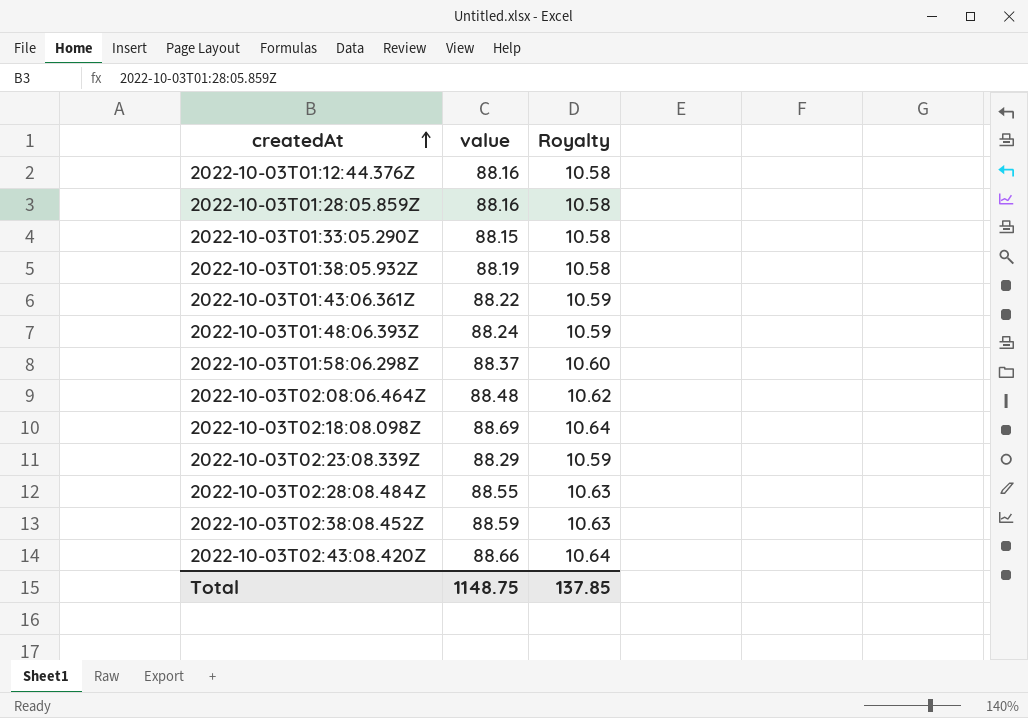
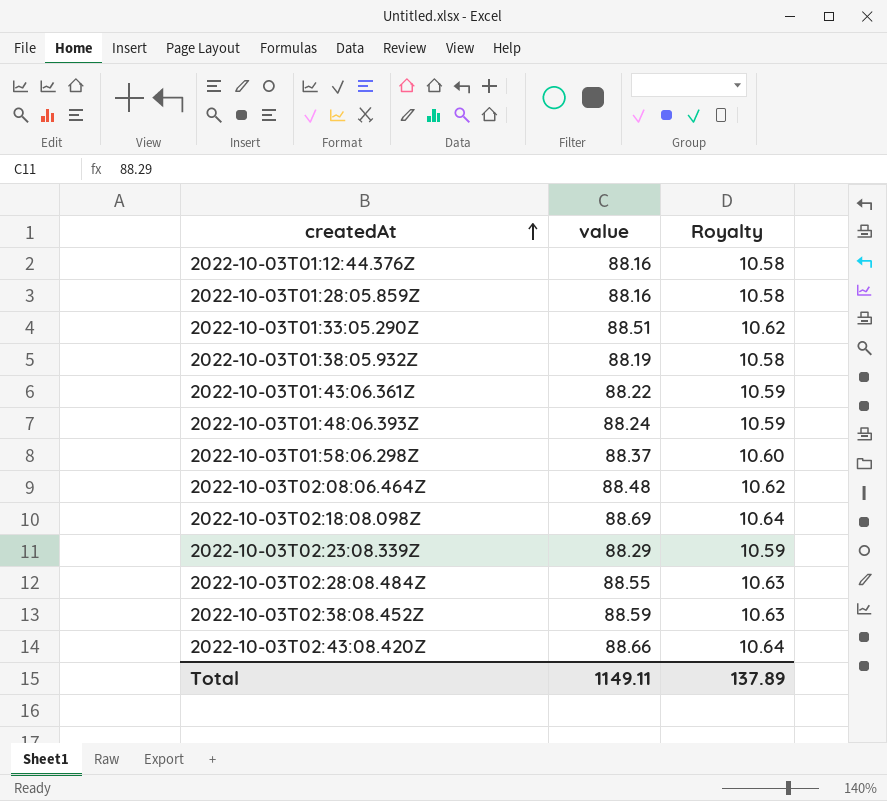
2022-10-03T01:33:05.290Z | value: 88.15 -> 88.51
2022-10-03T01:33:05.290Z | Royalty: 10.58 -> 10.62
Total | value: 1148.75 -> 1149.11
Total | Royalty: 137.85 -> 137.89

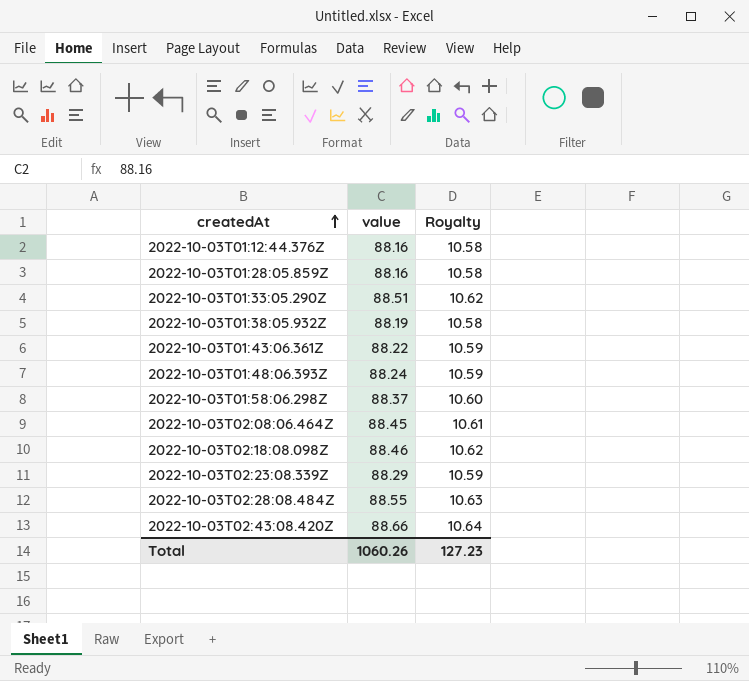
row 2022-10-03T02:38:08.452Z: 88.59 | 10.63 -> none
2022-10-03T02:08:06.464Z | value: 88.48 -> 88.45
2022-10-03T02:08:06.464Z | Royalty: 10.62 -> 10.61
2022-10-03T02:18:08.098Z | value: 88.69 -> 88.46
2022-10-03T02:18:08.098Z | Royalty: 10.64 -> 10.62
Total | value: 1149.11 -> 1060.26
Total | Royalty: 137.89 -> 127.23

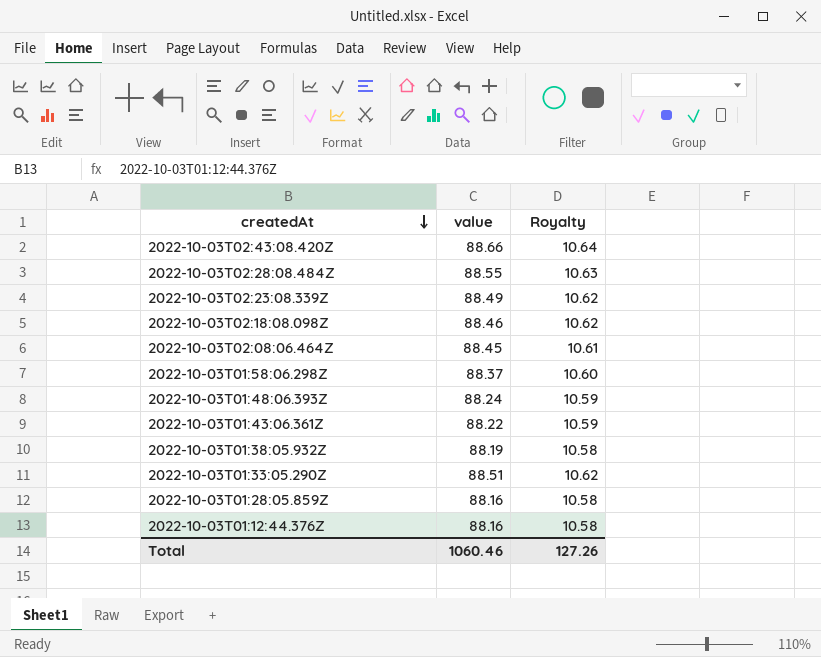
row order: createdAt ascending -> createdAt descending
2022-10-03T02:23:08.339Z | value: 88.29 -> 88.49
2022-10-03T02:23:08.339Z | Royalty: 10.59 -> 10.62
Total | value: 1060.26 -> 1060.46
Total | Royalty: 127.23 -> 127.26

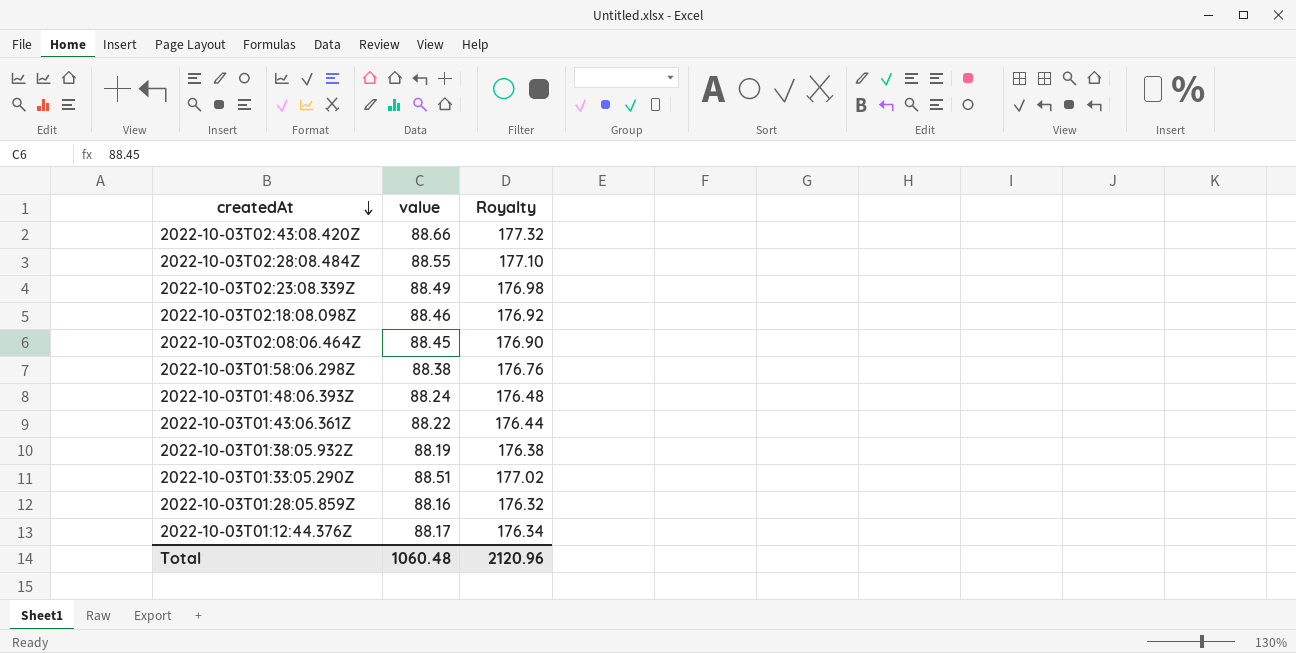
column Royalty | formula: [value] * 0.12 -> [value] * 2
2022-10-03T01:58:06.298Z | value: 88.37 -> 88.38
2022-10-03T01:12:44.376Z | value: 88.16 -> 88.17
Total | value: 1060.46 -> 1060.48
Total | Royalty: 127.26 -> 2120.96

